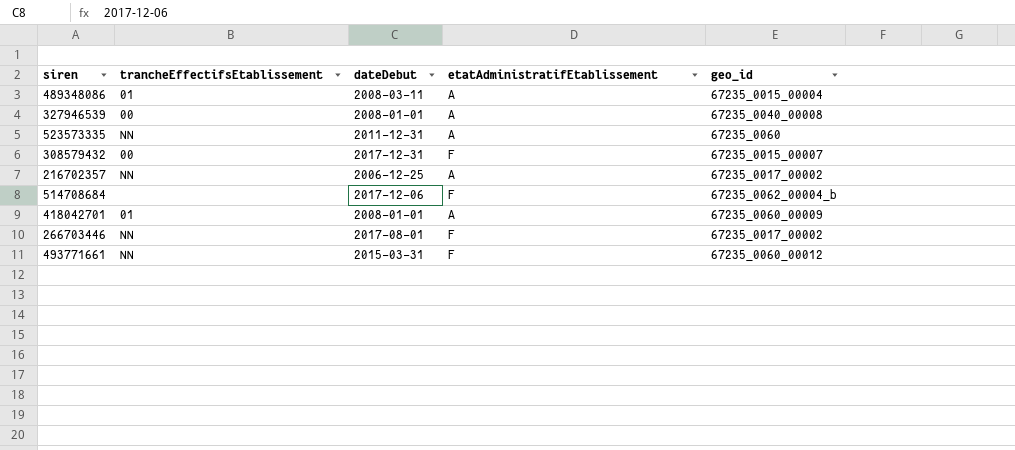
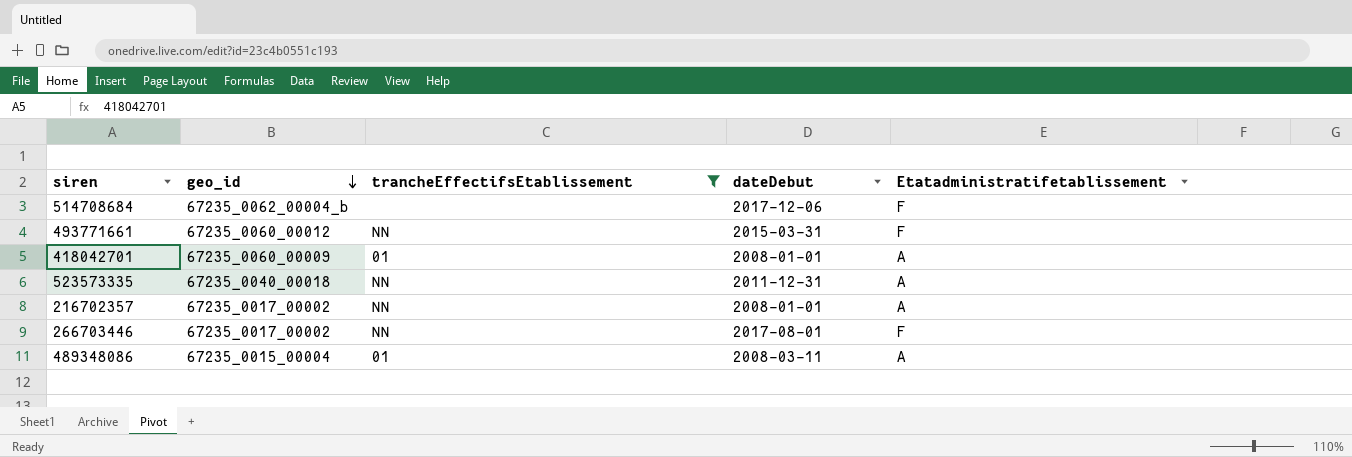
filter: none -> trancheEffectifsEtablissement != 00
row order: none -> geo_id descending
column geo_id | position: 5 -> 2
column name: etatAdministratifEtablissement -> Etatadministratifetablissement
523573335 | geo_id: 67235_0060 -> 67235_0040_00018
216702357 | dateDebut: 2006-12-25 -> 2008-01-01

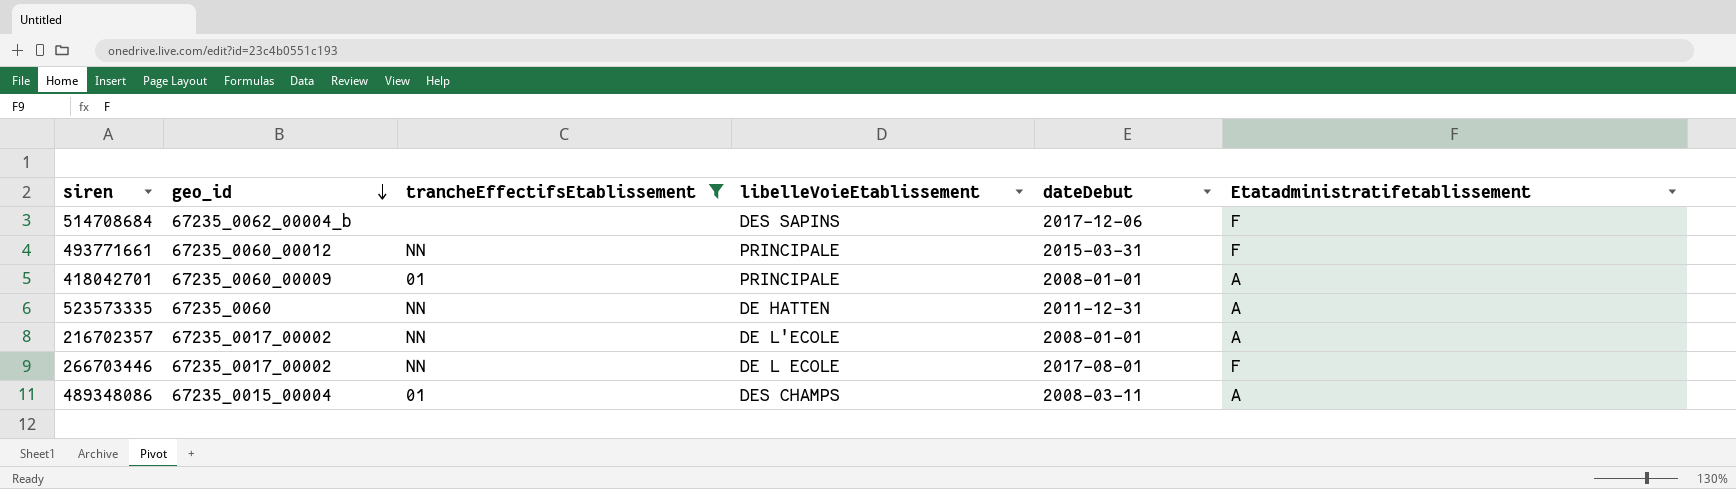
column libelleVoieEtablissement | position: none -> 4
523573335 | geo_id: 67235_0040_00018 -> 67235_0060

